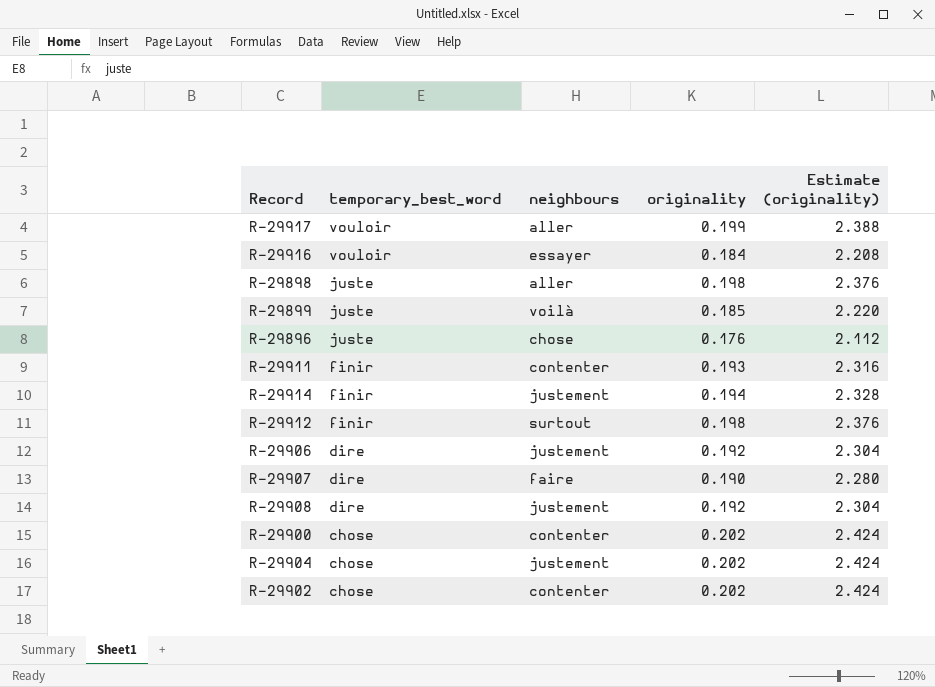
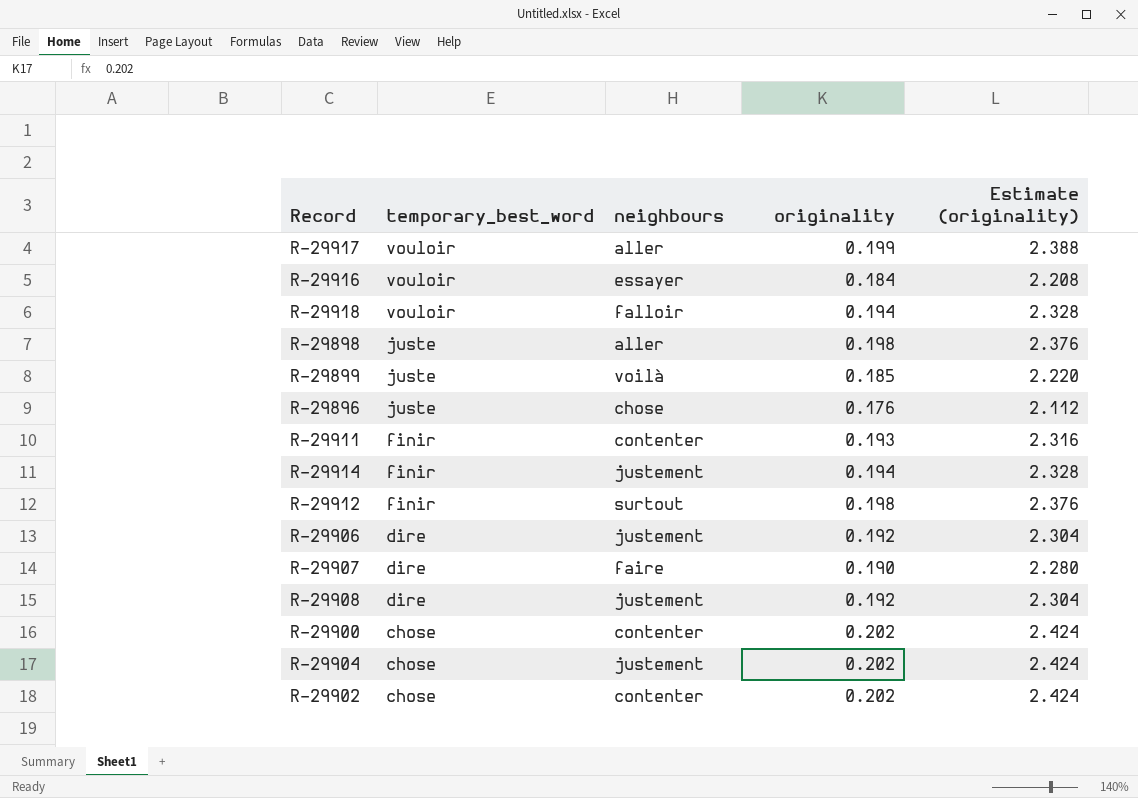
row R-29918: none -> vouloir | falloir | 0.194 | 2.328

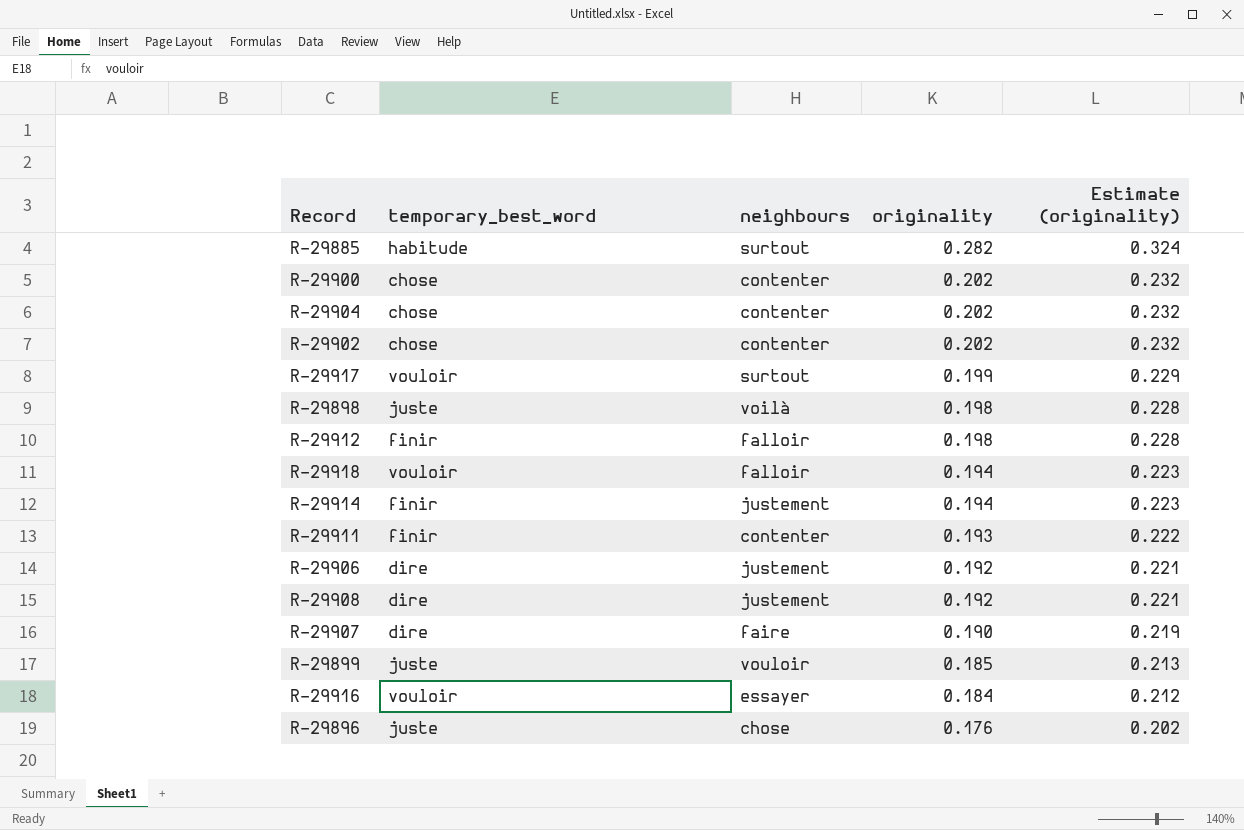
row order: temporary_best_word descending -> originality descending
column Estimate (originality) | formula: [originality] * 12 -> [originality] * 1.15
row R-29885: none -> habitude | surtout | 0.282 | 0.324
R-29904 | neighbours: justement -> contenter
R-29917 | neighbours: aller -> surtout
R-29898 | neighbours: aller -> voilà
R-29912 | neighbours: surtout -> falloir
R-29899 | neighbours: voilà -> vouloir

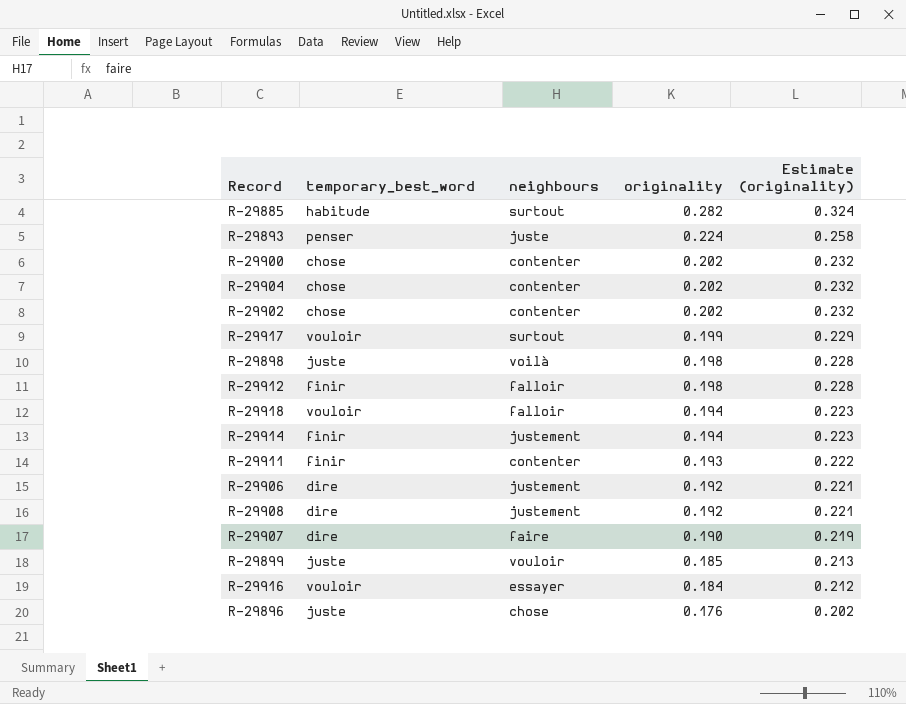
row R-29893: none -> penser | juste | 0.224 | 0.258

